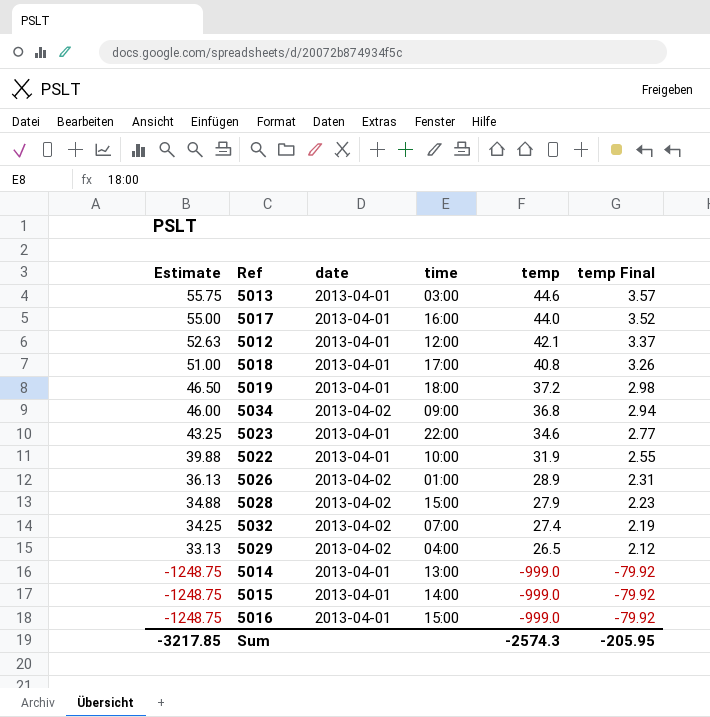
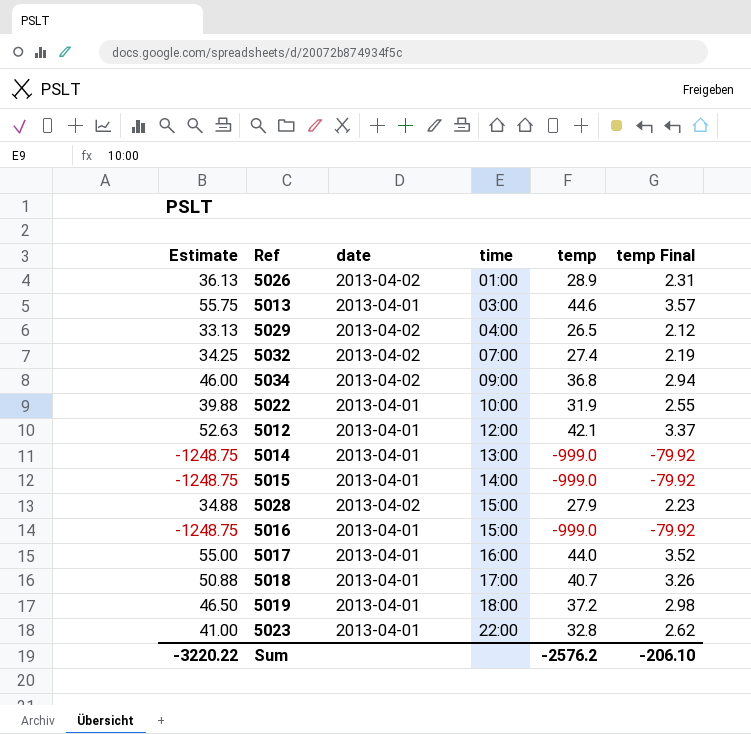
row order: Estimate descending -> time ascending
5018 | Estimate: 51.00 -> 50.88
5018 | temp: 40.8 -> 40.7
5023 | Estimate: 43.25 -> 41.00
5023 | temp: 34.6 -> 32.8
5023 | temp Final: 2.77 -> 2.62
Sum | Estimate: -3217.85 -> -3220.22
Sum | temp: -2574.3 -> -2576.2
Sum | temp Final: -205.95 -> -206.10

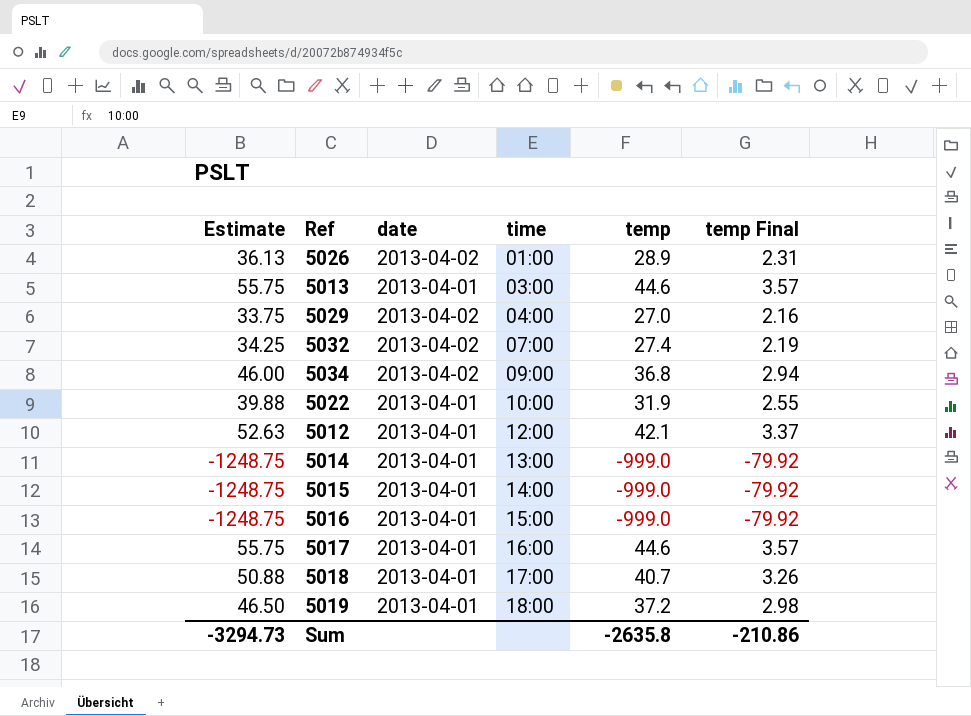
row 5028: 34.88 | 2013-04-02 | 15:00 | 27.9 | 2.23 -> none
row 5023: 41.00 | 2013-04-01 | 22:00 | 32.8 | 2.62 -> none
5029 | Estimate: 33.13 -> 33.75
5029 | temp: 26.5 -> 27.0
5029 | temp Final: 2.12 -> 2.16
5017 | Estimate: 55.00 -> 55.75
5017 | temp: 44.0 -> 44.6
5017 | temp Final: 3.52 -> 3.57
Sum | Estimate: -3220.22 -> -3294.73
Sum | temp: -2576.2 -> -2635.8
Sum | temp Final: -206.10 -> -210.86

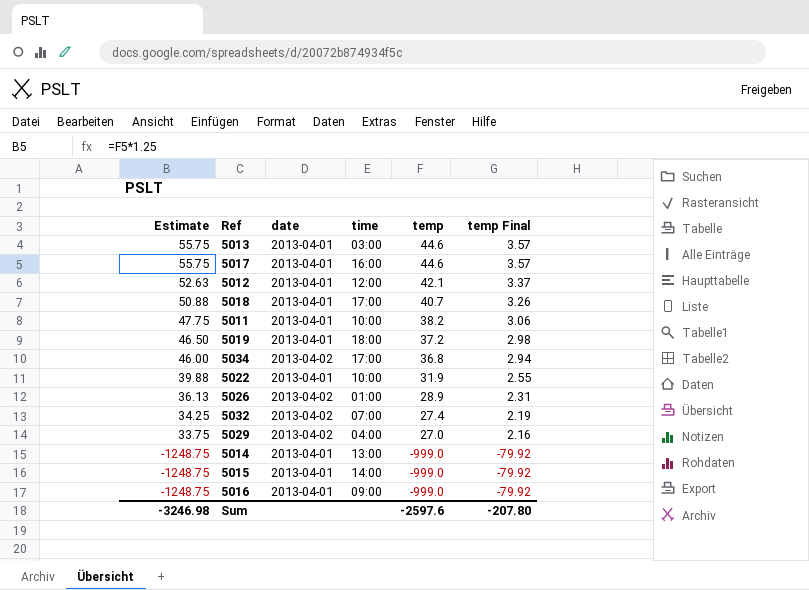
row order: time ascending -> Estimate descending
row 5011: none -> 47.75 | 2013-04-01 | 10:00 | 38.2 | 3.06
5034 | time: 09:00 -> 17:00
5016 | time: 15:00 -> 09:00
Sum | Estimate: -3294.73 -> -3246.98
Sum | temp: -2635.8 -> -2597.6
Sum | temp Final: -210.86 -> -207.80

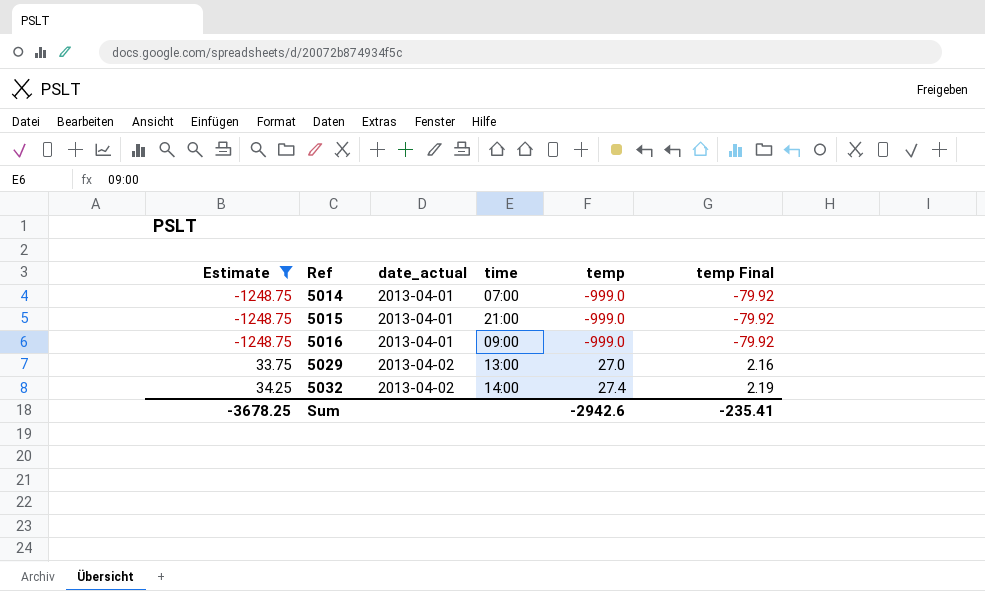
filter: none -> Estimate <= 34.25
row order: Estimate descending -> Estimate ascending
column name: date -> date_actual
5014 | time: 13:00 -> 07:00
5015 | time: 14:00 -> 21:00
5029 | time: 04:00 -> 13:00
5032 | time: 07:00 -> 14:00
Sum | Estimate: -3246.98 -> -3678.25
Sum | temp: -2597.6 -> -2942.6
Sum | temp Final: -207.80 -> -235.41

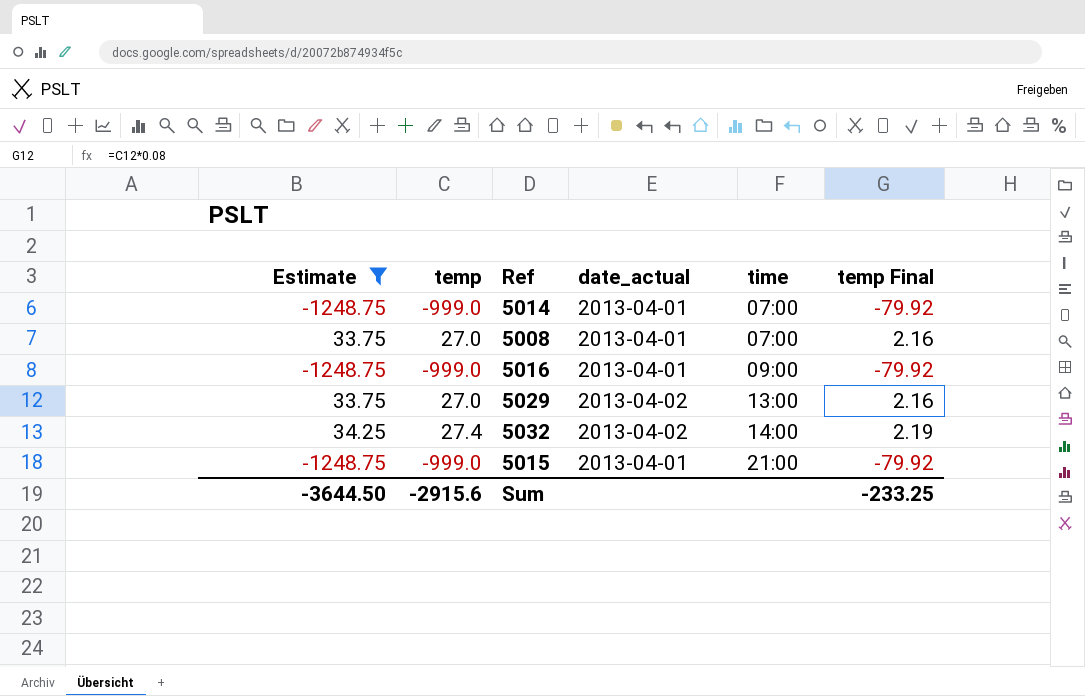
row order: Estimate ascending -> time ascending
column temp | position: 5 -> 2
row 5008: none -> 33.75 | 27.0 | 2013-04-01 | 07:00 | 2.16
Sum | Estimate: -3678.25 -> -3644.50
Sum | temp: -2942.6 -> -2915.6
Sum | temp Final: -235.41 -> -233.25

